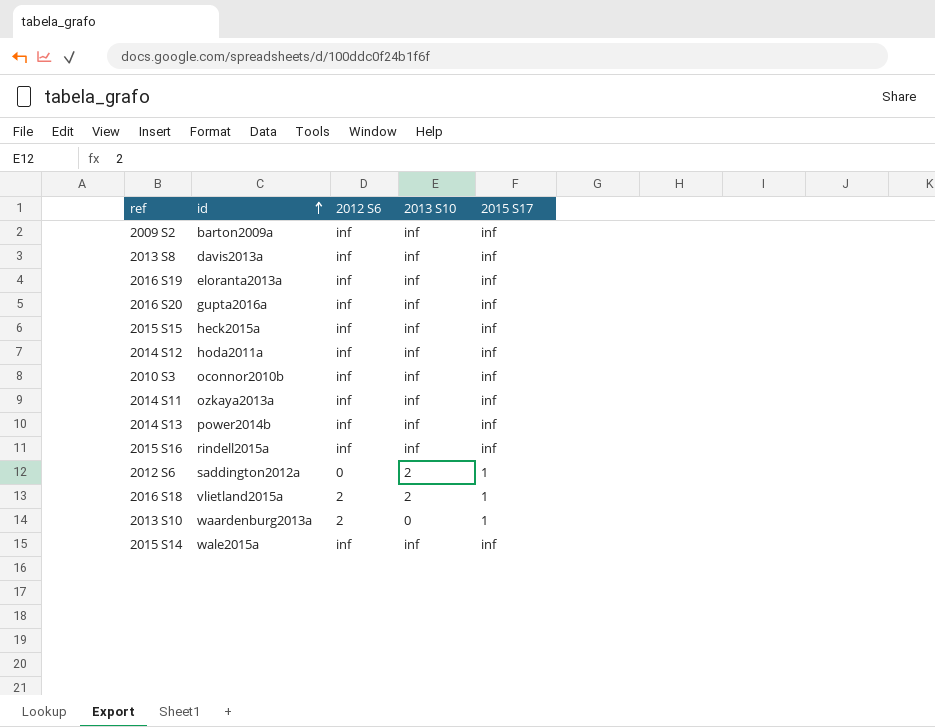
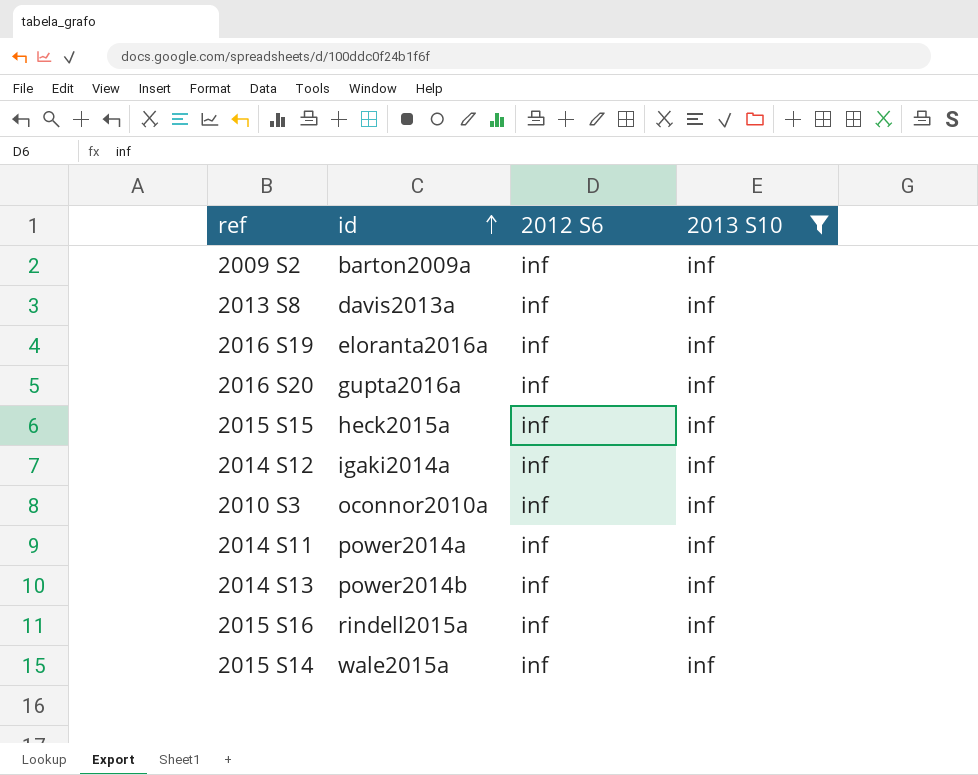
filter: none -> 2013 S10 = inf
column 2015 S17 | position: 5 -> none
2016 S19 | id: eloranta2013a -> eloranta2016a
2014 S12 | id: hoda2011a -> igaki2014a
2010 S3 | id: oconnor2010b -> oconnor2010a
2014 S11 | id: ozkaya2013a -> power2014a

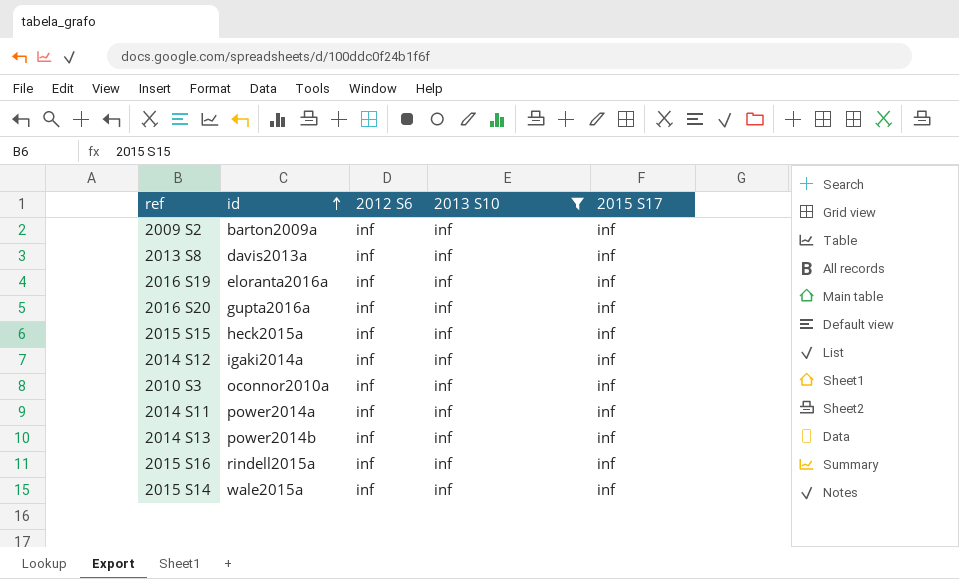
column 2015 S17 | position: none -> 5

